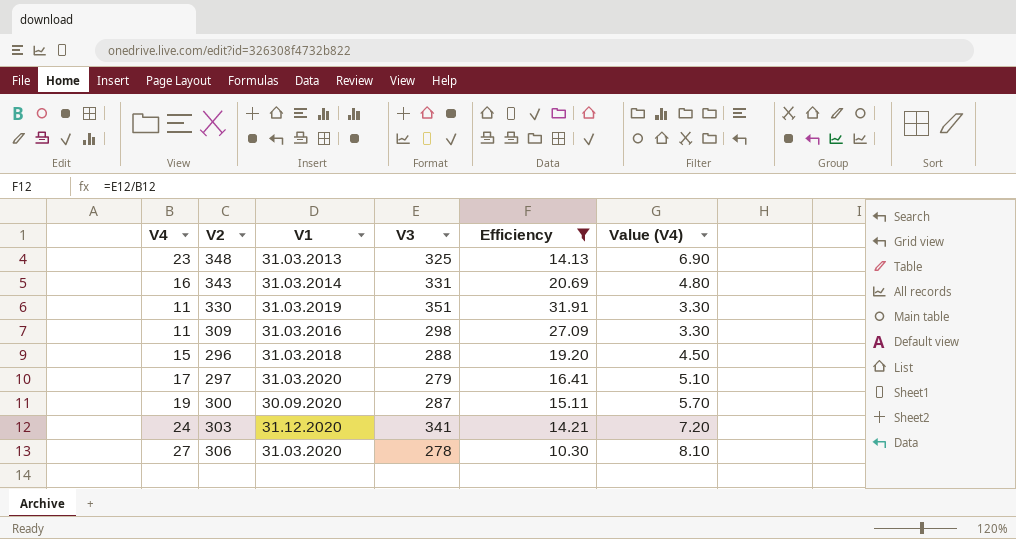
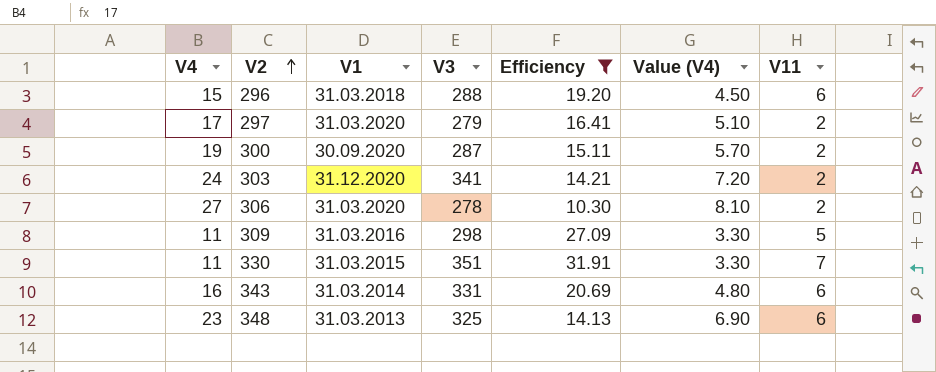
row order: none -> V2 ascending
column V11 | position: none -> 7
330 | V1: 31.03.2019 -> 31.03.2015

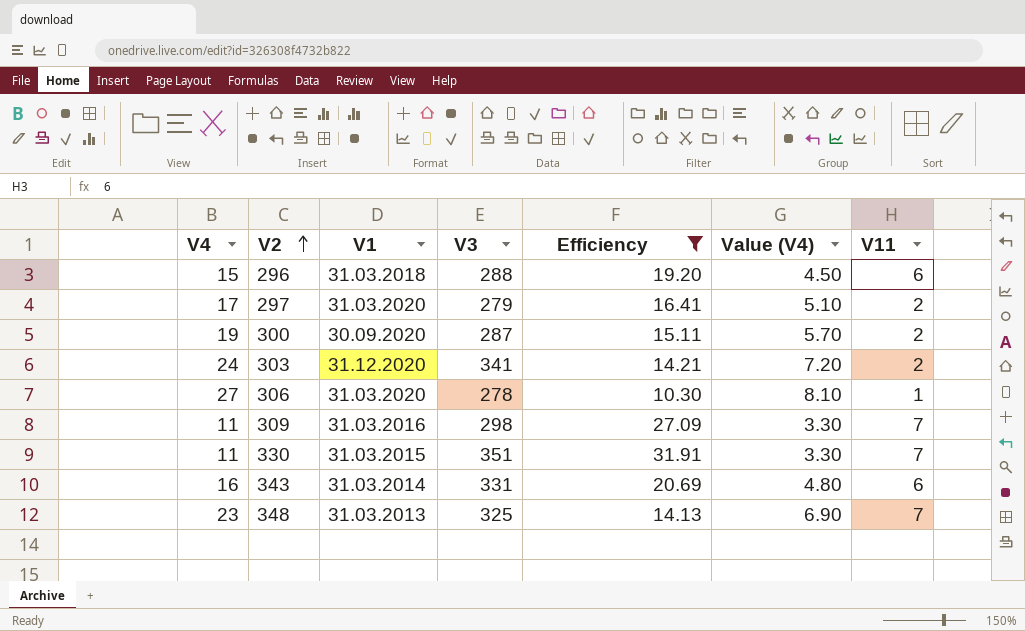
306 | V11: 2 -> 1
309 | V11: 5 -> 7
348 | V11: 6 -> 7

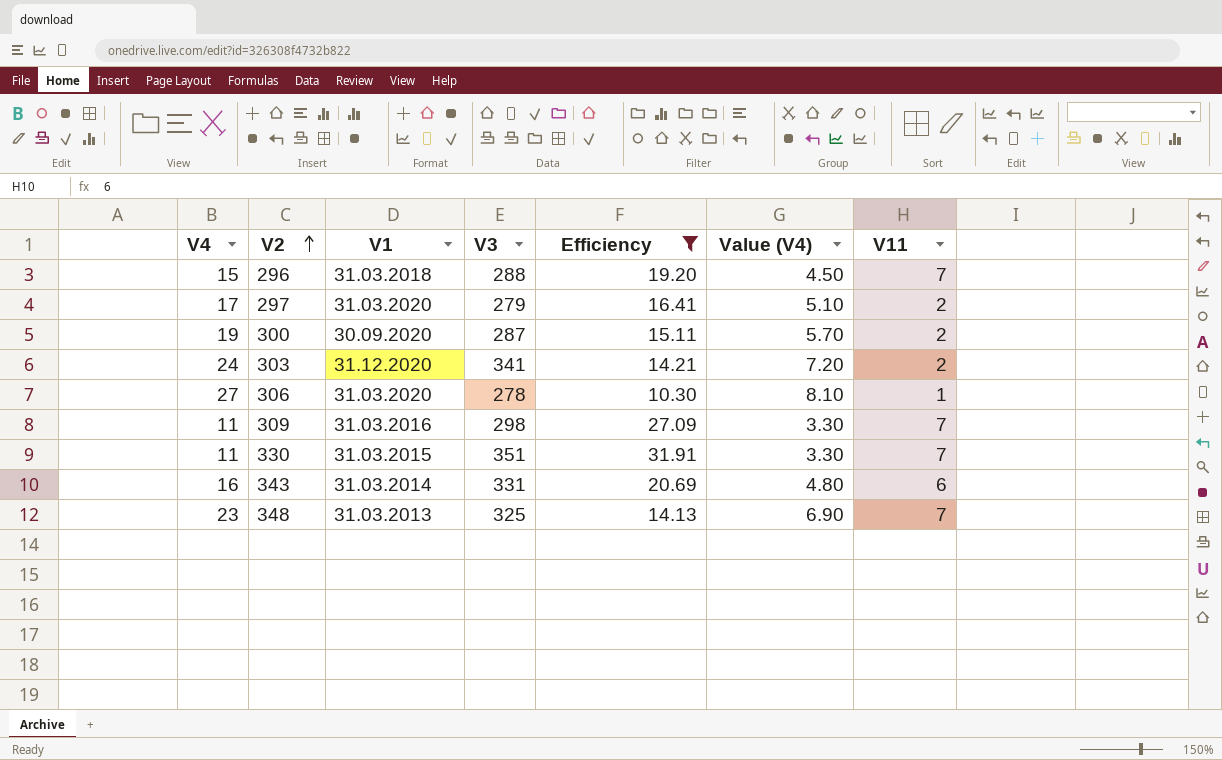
296 | V11: 6 -> 7

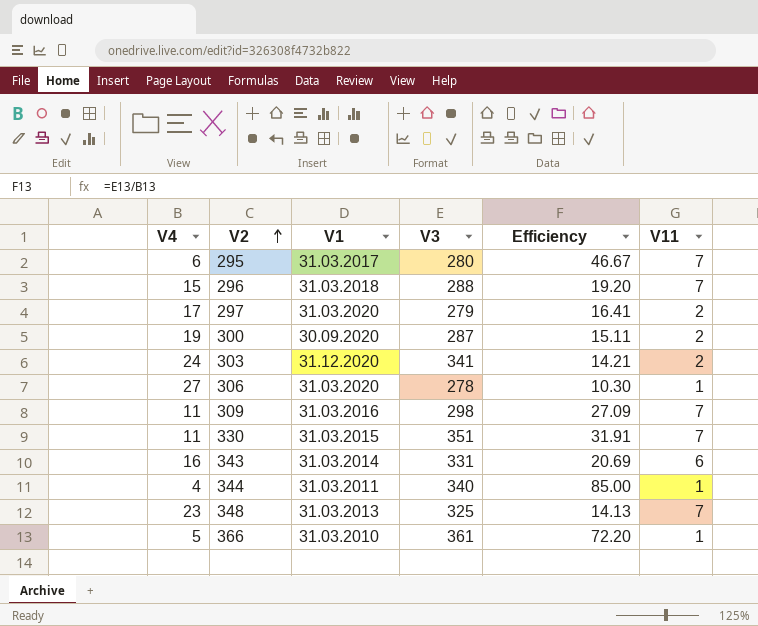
filter: Efficiency <= 31.91 -> none
column Value (V4) | formula: [V4] * 0.3 -> none

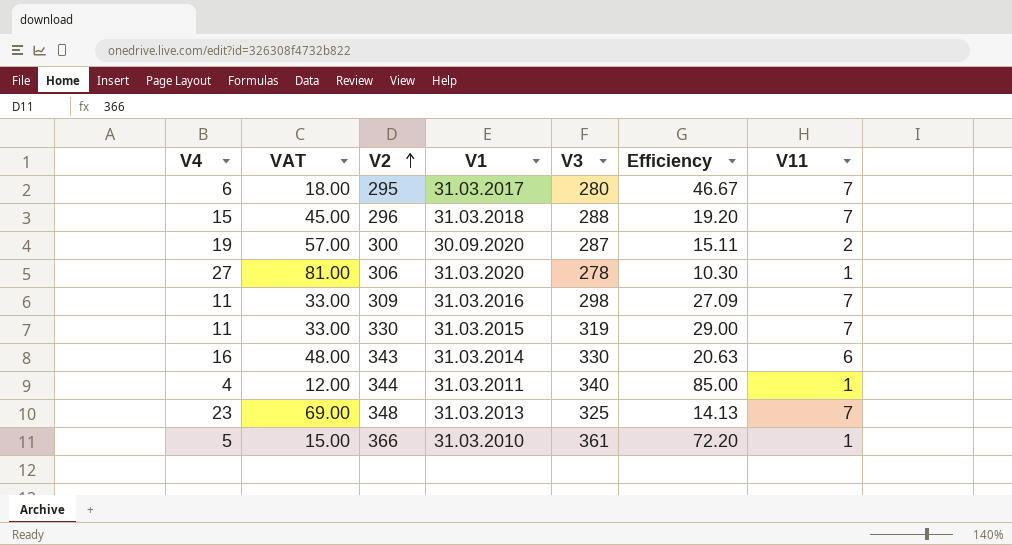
column VAT | formula: none -> [V4] * 3
row 297: 17 | 31.03.2020 | 279 | 16.41 | 2 -> none
row 303: 24 | 31.12.2020 | 341 | 14.21 | 2 -> none
330 | V3: 351 -> 319
330 | Efficiency: 31.91 -> 29.00
343 | V3: 331 -> 330
343 | Efficiency: 20.69 -> 20.63

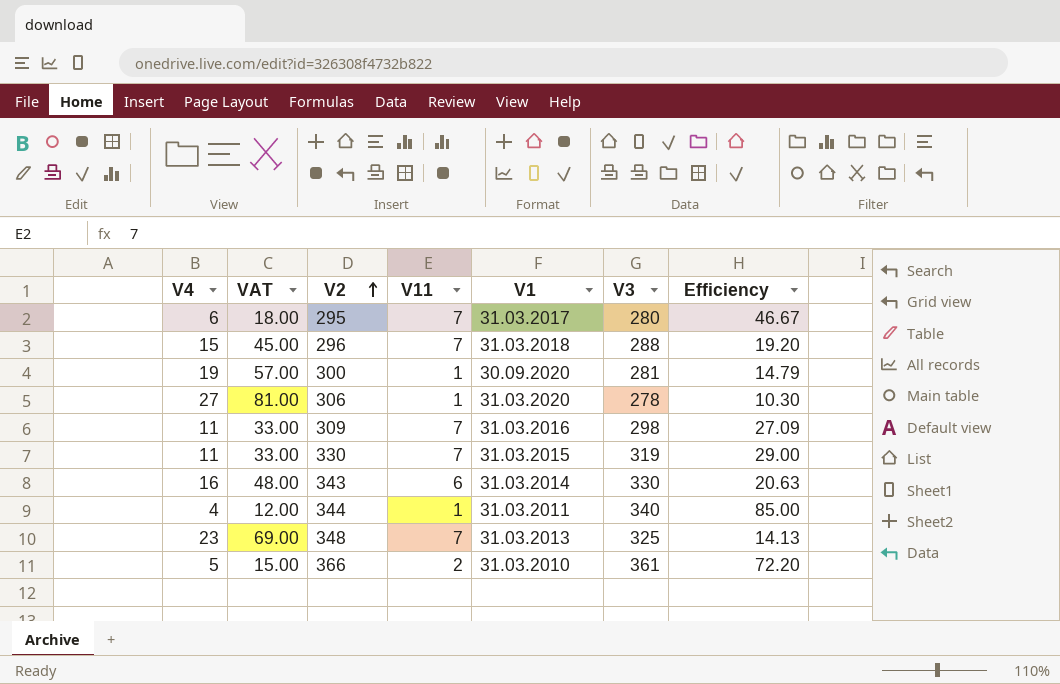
column V11 | position: 7 -> 4
300 | V11: 2 -> 1
300 | V3: 287 -> 281
300 | Efficiency: 15.11 -> 14.79
366 | V11: 1 -> 2

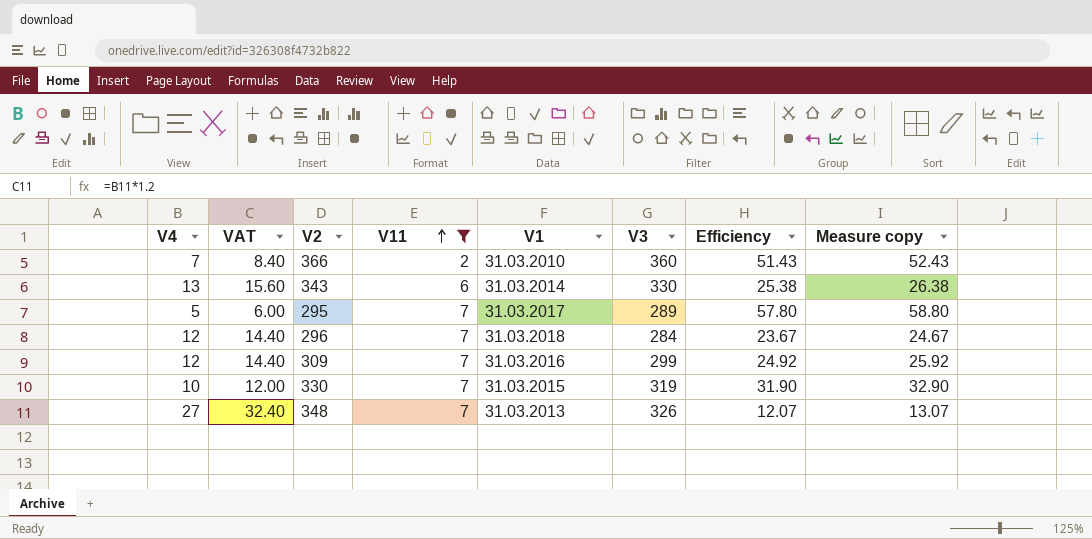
filter: none -> V11 != 1
row order: V2 ascending -> V11 ascending
column VAT | formula: [V4] * 3 -> [V4] * 1.2
column Measure copy | formula: none -> [Efficiency] + 1
366 | V4: 5 -> 7
366 | V3: 361 -> 360
366 | Efficiency: 72.20 -> 51.43
343 | V4: 16 -> 13
343 | Efficiency: 20.63 -> 25.38
295 | V4: 6 -> 5
295 | V3: 280 -> 289
295 | Efficiency: 46.67 -> 57.80
296 | V4: 15 -> 12
296 | V3: 288 -> 284
296 | Efficiency: 19.20 -> 23.67
309 | V4: 11 -> 12
309 | V3: 298 -> 299
309 | Efficiency: 27.09 -> 24.92
330 | V4: 11 -> 10
330 | Efficiency: 29.00 -> 31.90
348 | V4: 23 -> 27
348 | V3: 325 -> 326
348 | Efficiency: 14.13 -> 12.07

